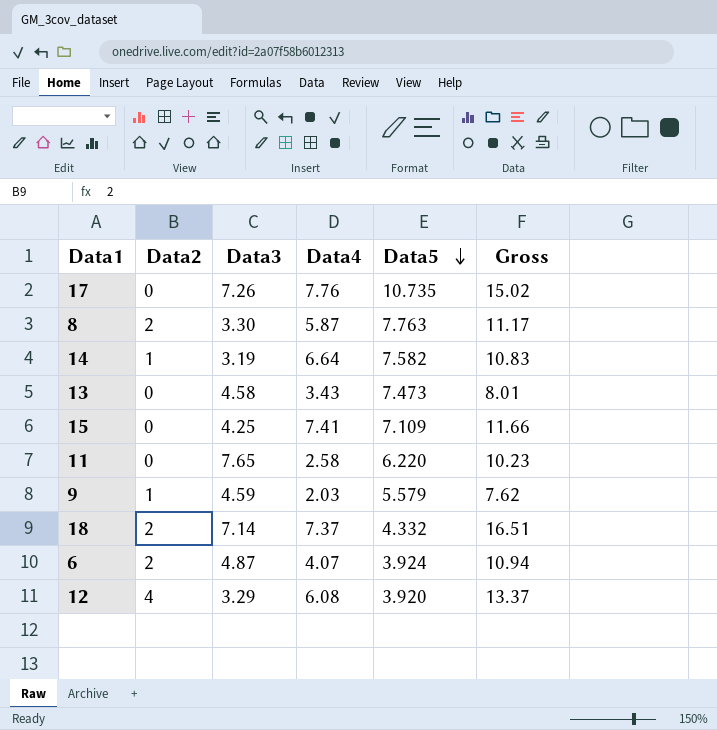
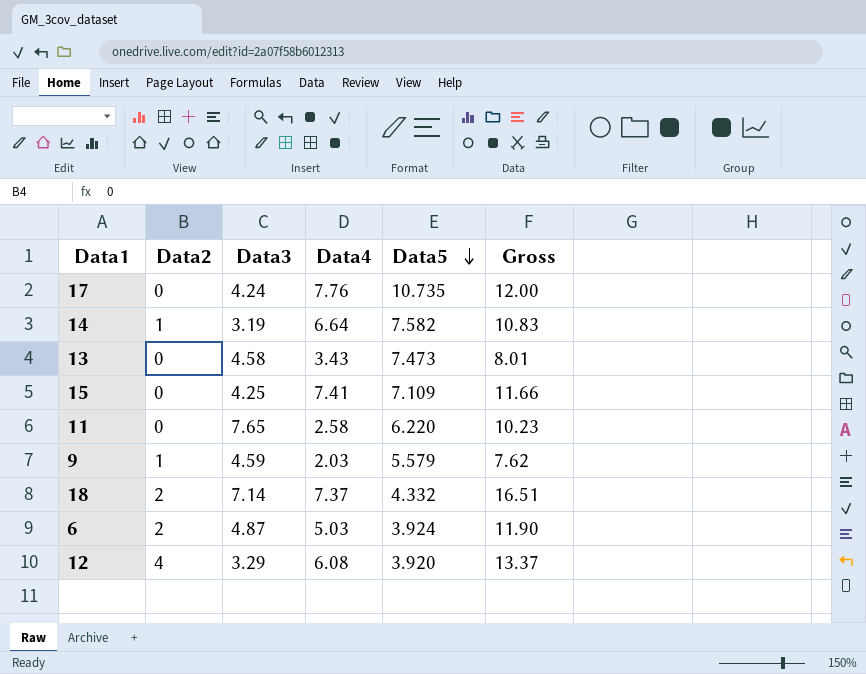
row 8: 2 | 3.30 | 5.87 | 7.763 | 11.17 -> none
17 | Data3: 7.26 -> 4.24
17 | Gross: 15.02 -> 12.00
6 | Data4: 4.07 -> 5.03
6 | Gross: 10.94 -> 11.90

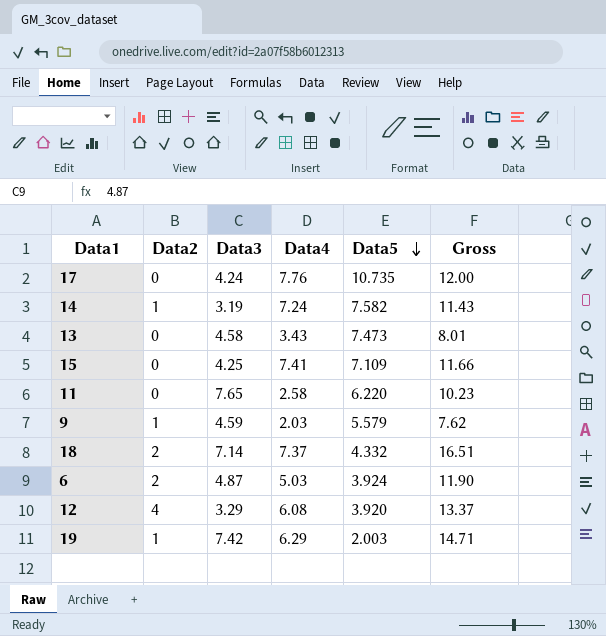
14 | Data4: 6.64 -> 7.24
14 | Gross: 10.83 -> 11.43
row 19: none -> 1 | 7.42 | 6.29 | 2.003 | 14.71

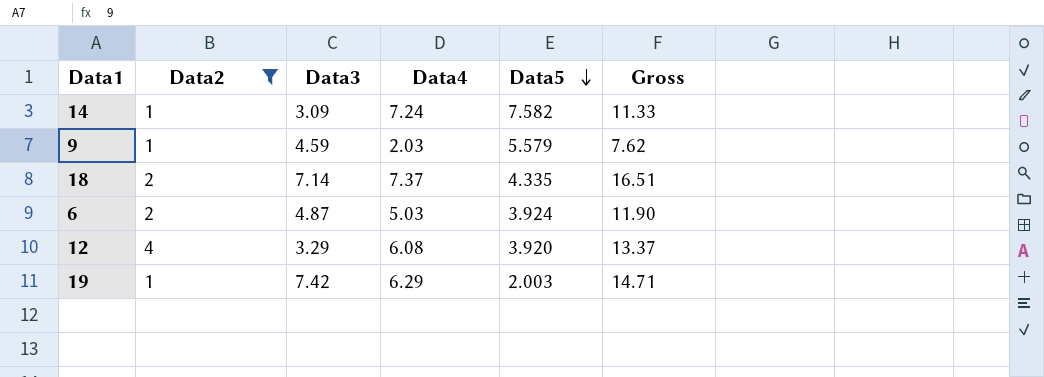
filter: none -> Data2 != 0
14 | Data3: 3.19 -> 3.09
14 | Gross: 11.43 -> 11.33
18 | Data5: 4.332 -> 4.335

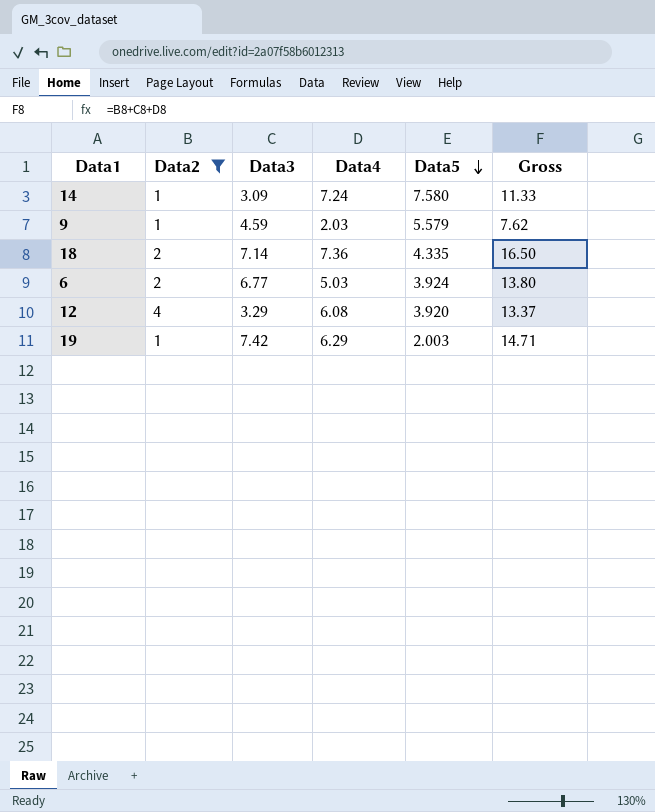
14 | Data5: 7.582 -> 7.580
18 | Data4: 7.37 -> 7.36
18 | Gross: 16.51 -> 16.50
6 | Data3: 4.87 -> 6.77
6 | Gross: 11.90 -> 13.80

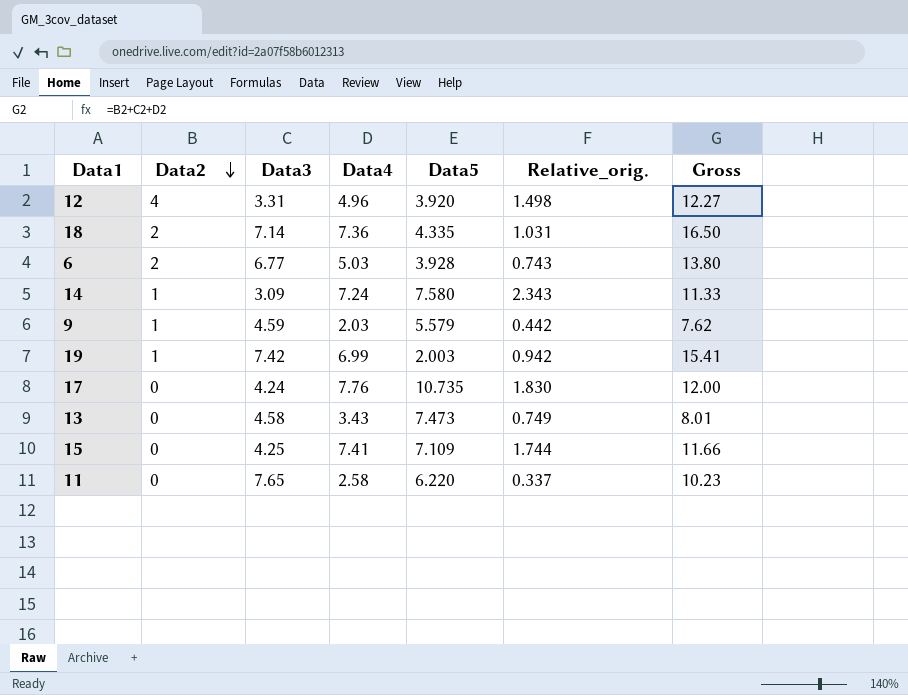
filter: Data2 != 0 -> none
row order: Data5 descending -> Data2 descending
column Relative_orig. | formula: none -> [Data4] / [Data3]
12 | Data3: 3.29 -> 3.31
12 | Data4: 6.08 -> 4.96
12 | Gross: 13.37 -> 12.27
6 | Data5: 3.924 -> 3.928
19 | Data4: 6.29 -> 6.99
19 | Gross: 14.71 -> 15.41

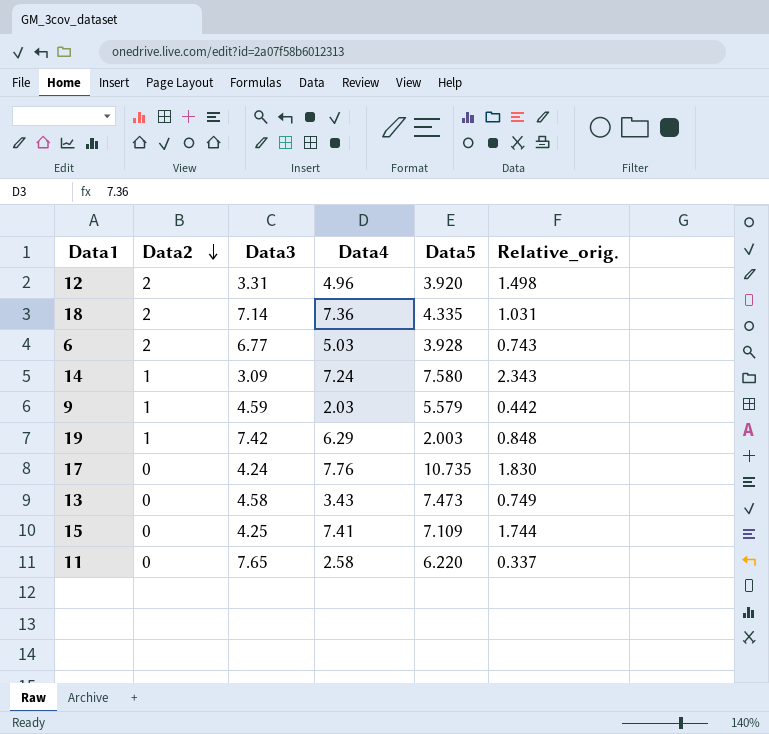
column Gross | formula: [Data2] + [Data3] + [Data4] -> none
12 | Data2: 4 -> 2
19 | Data4: 6.99 -> 6.29
19 | Relative_orig.: 0.942 -> 0.848

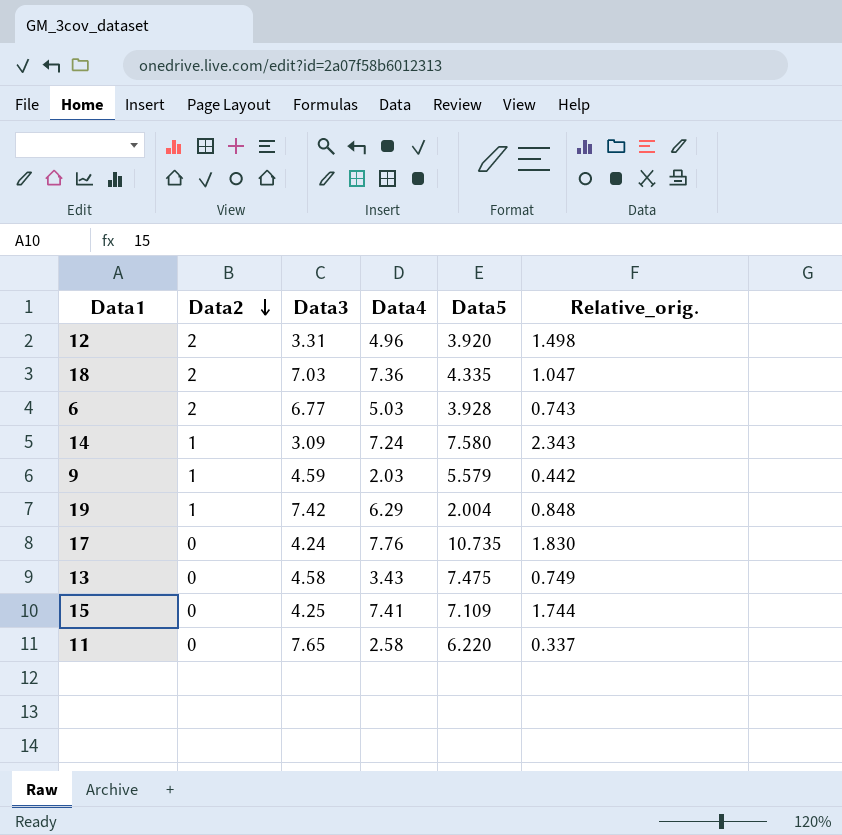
18 | Data3: 7.14 -> 7.03
18 | Relative_orig.: 1.031 -> 1.047
19 | Data5: 2.003 -> 2.004
13 | Data5: 7.473 -> 7.475

